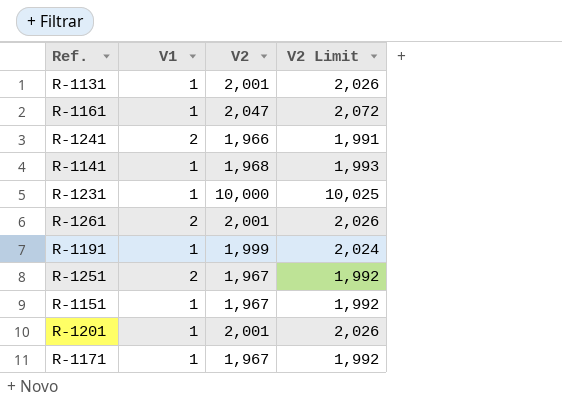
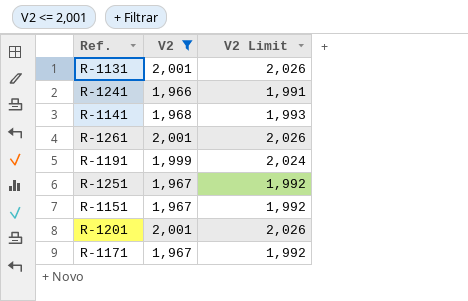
filter: none -> V2 <= 2,001
column V1 | position: 2 -> none

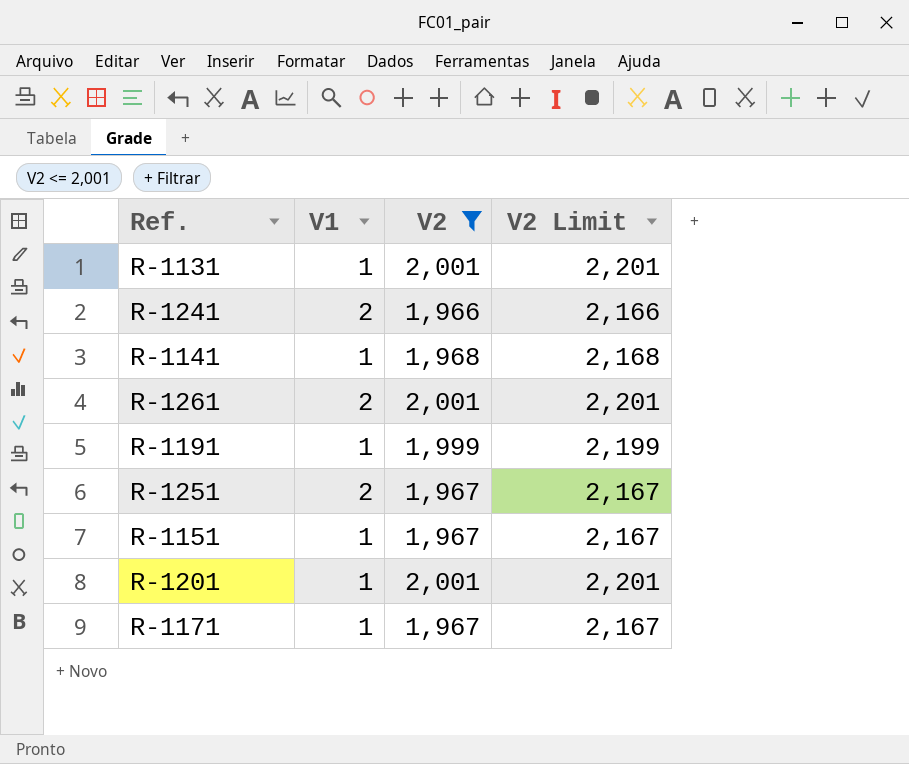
column V1 | position: none -> 2
column V2 Limit | formula: [V2] + 25 -> [V2] + 200

